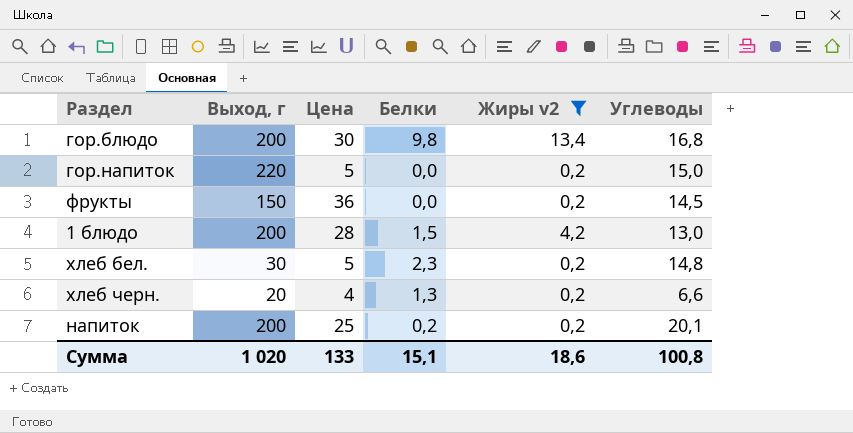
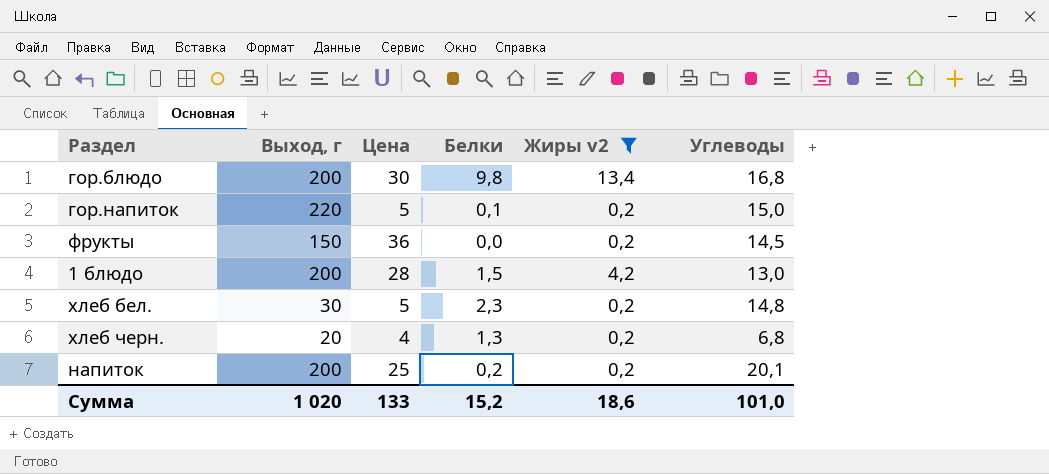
гор.напиток | Белки: 0,0 -> 0,1
хлеб черн. | Углеводы: 6,6 -> 6,8
Сумма | Белки: 15,1 -> 15,2
Сумма | Углеводы: 100,8 -> 101,0

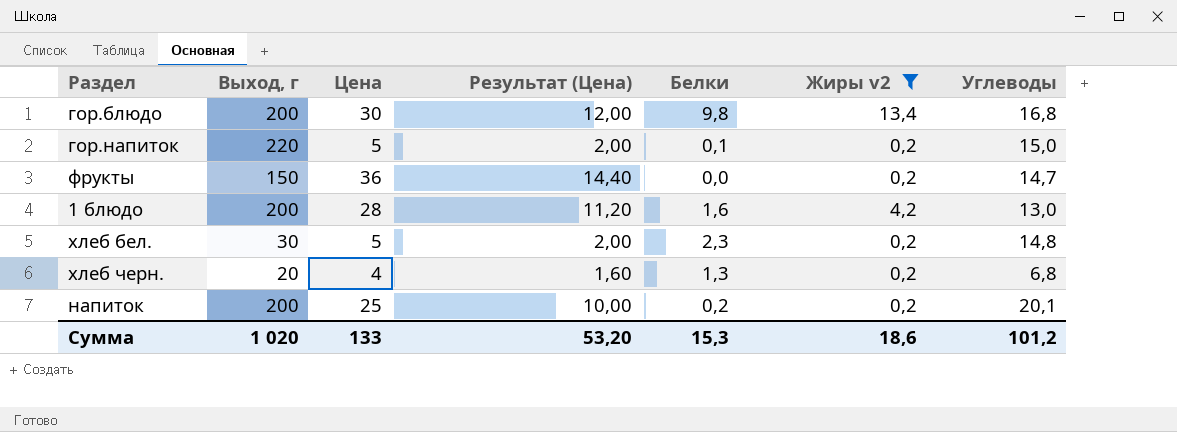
column Результат (Цена) | formula: none -> [Цена] * 0,4
фрукты | Углеводы: 14,5 -> 14,7
1 блюдо | Белки: 1,5 -> 1,6
Сумма | Белки: 15,2 -> 15,3
Сумма | Углеводы: 101,0 -> 101,2

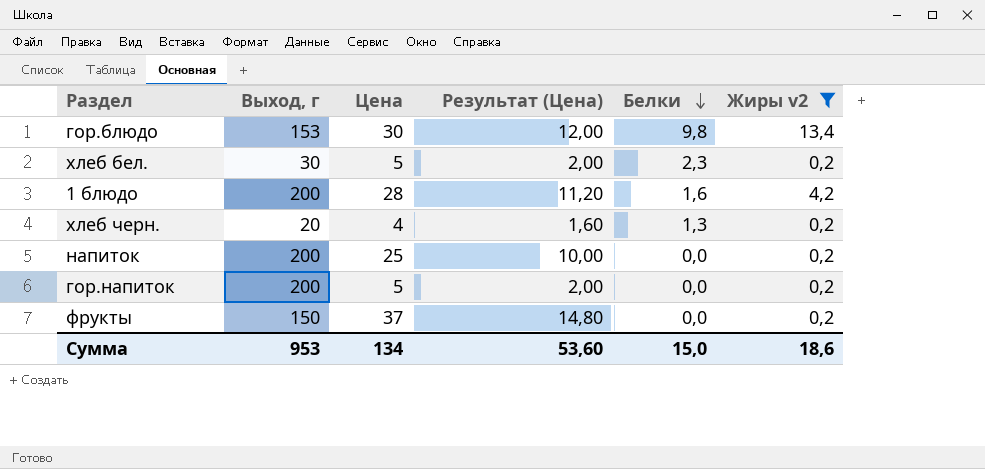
row order: none -> Белки descending
column Углеводы | position: 7 -> none
гор.блюдо | Выход, г: 200 -> 153
напиток | Белки: 0,2 -> 0,0
гор.напиток | Выход, г: 220 -> 200
гор.напиток | Белки: 0,1 -> 0,0
фрукты | Цена: 36 -> 37
фрукты | Результат (Цена): 14,40 -> 14,80
Сумма | Выход, г: 1 020 -> 953
Сумма | Цена: 133 -> 134
Сумма | Результат (Цена): 53,20 -> 53,60
Сумма | Белки: 15,3 -> 15,0

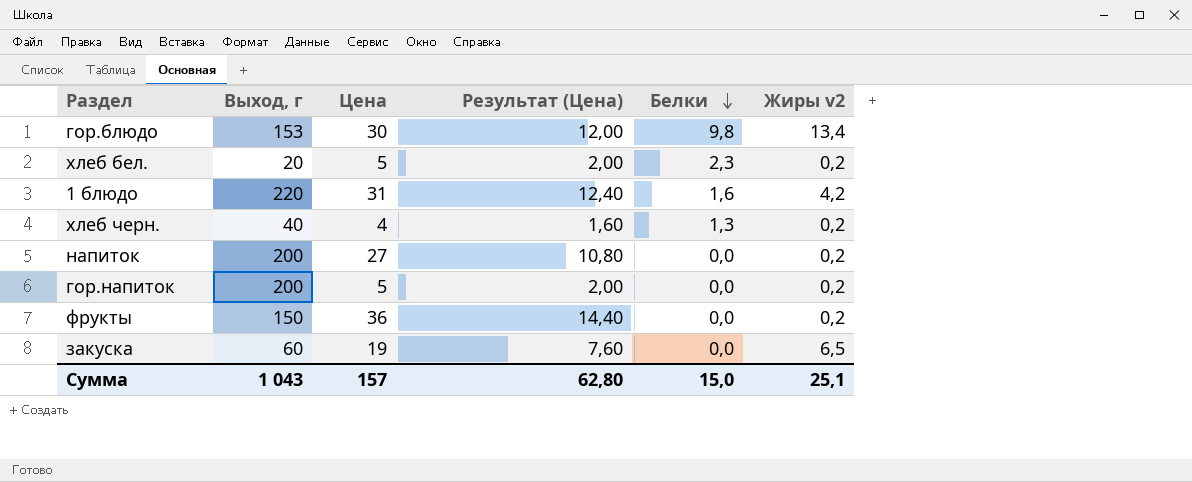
filter: Жиры v2 != 6,5 -> none
хлеб бел. | Выход, г: 30 -> 20
1 блюдо | Выход, г: 200 -> 220
1 блюдо | Цена: 28 -> 31
1 блюдо | Результат (Цена): 11,20 -> 12,40
хлеб черн. | Выход, г: 20 -> 40
напиток | Цена: 25 -> 27
напиток | Результат (Цена): 10,00 -> 10,80
фрукты | Цена: 37 -> 36
фрукты | Результат (Цена): 14,80 -> 14,40
Сумма | Выход, г: 953 -> 1 043
Сумма | Цена: 134 -> 157
Сумма | Результат (Цена): 53,60 -> 62,80
Сумма | Жиры v2: 18,6 -> 25,1

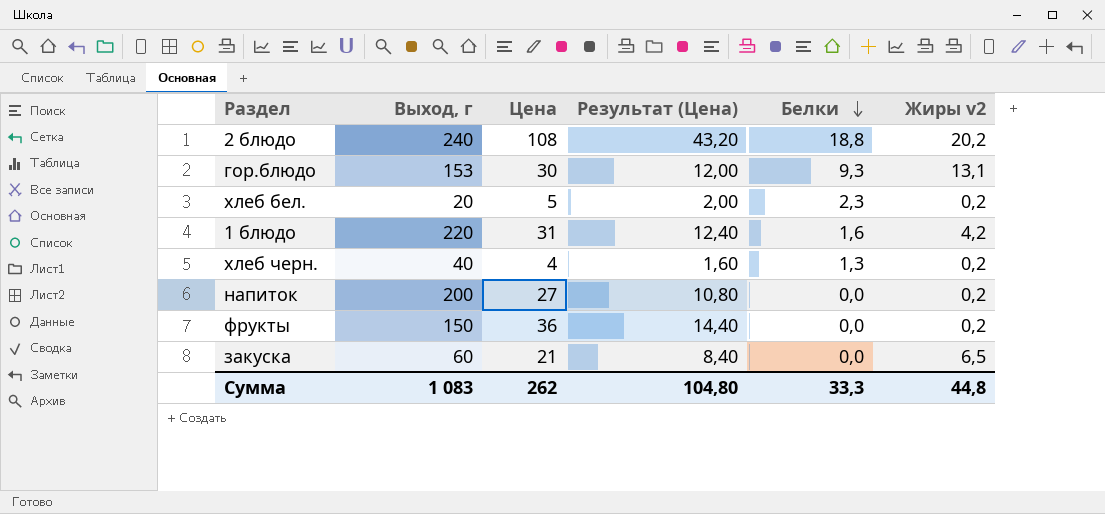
row гор.напиток: 200 | 5 | 2,00 | 0,0 | 0,2 -> none
row 2 блюдо: none -> 240 | 108 | 43,20 | 18,8 | 20,2
гор.блюдо | Белки: 9,8 -> 9,3
гор.блюдо | Жиры v2: 13,4 -> 13,1
закуска | Цена: 19 -> 21
закуска | Результат (Цена): 7,60 -> 8,40
Сумма | Выход, г: 1 043 -> 1 083
Сумма | Цена: 157 -> 262
Сумма | Результат (Цена): 62,80 -> 104,80
Сумма | Белки: 15,0 -> 33,3
Сумма | Жиры v2: 25,1 -> 44,8

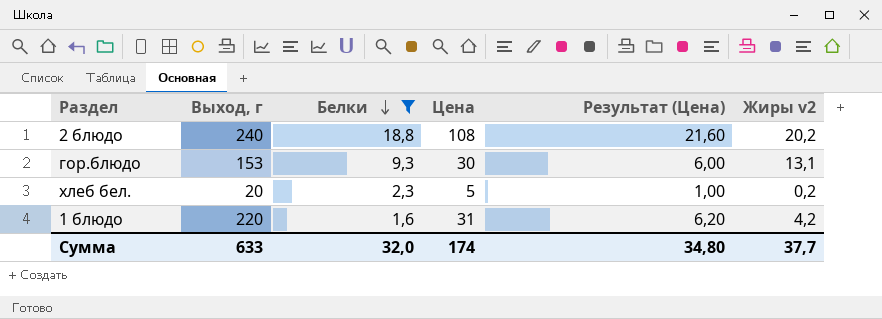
filter: none -> Белки >= 1,6
column Белки | position: 5 -> 3
column Результат (Цена) | formula: [Цена] * 0,4 -> [Цена] * 0,2
Сумма | Выход, г: 1 083 -> 633
Сумма | Белки: 33,3 -> 32,0
Сумма | Цена: 262 -> 174
Сумма | Результат (Цена): 104,80 -> 34,80
Сумма | Жиры v2: 44,8 -> 37,7

